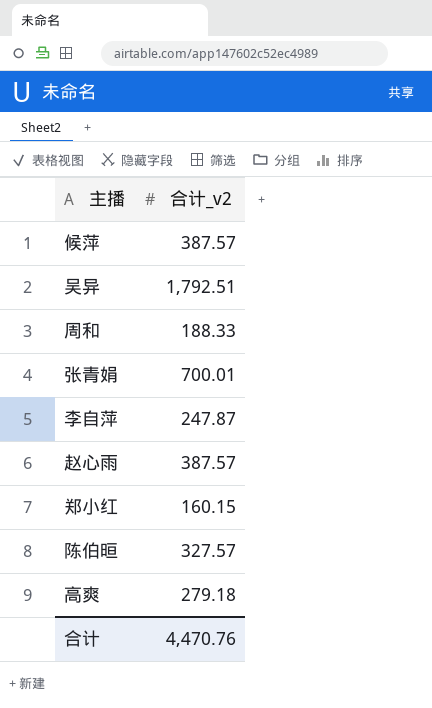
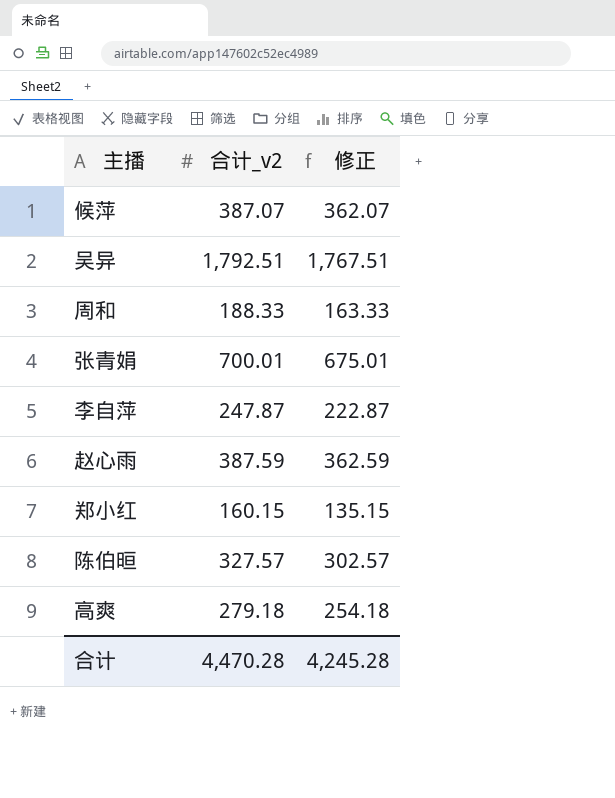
column 修正 | formula: none -> [合计_v2] - 25
候萍 | 合计_v2: 387.57 -> 387.07
赵心雨 | 合计_v2: 387.57 -> 387.59
合计 | 合计_v2: 4,470.76 -> 4,470.28

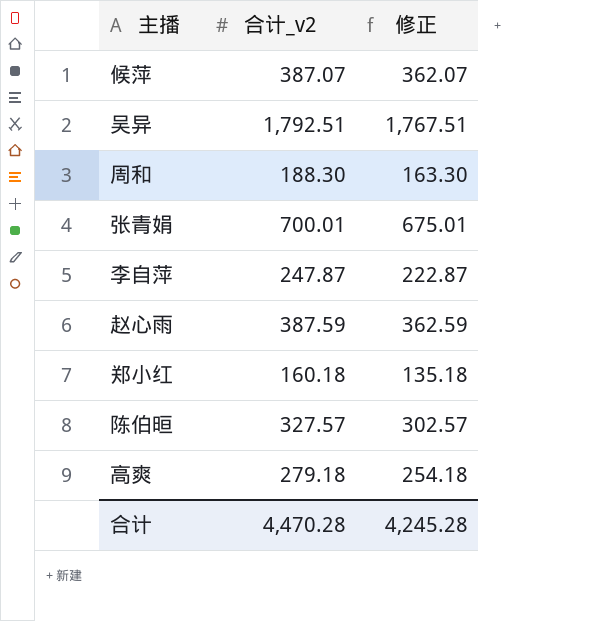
周和 | 合计_v2: 188.33 -> 188.30
周和 | 修正: 163.33 -> 163.30
郑小红 | 合计_v2: 160.15 -> 160.18
郑小红 | 修正: 135.15 -> 135.18

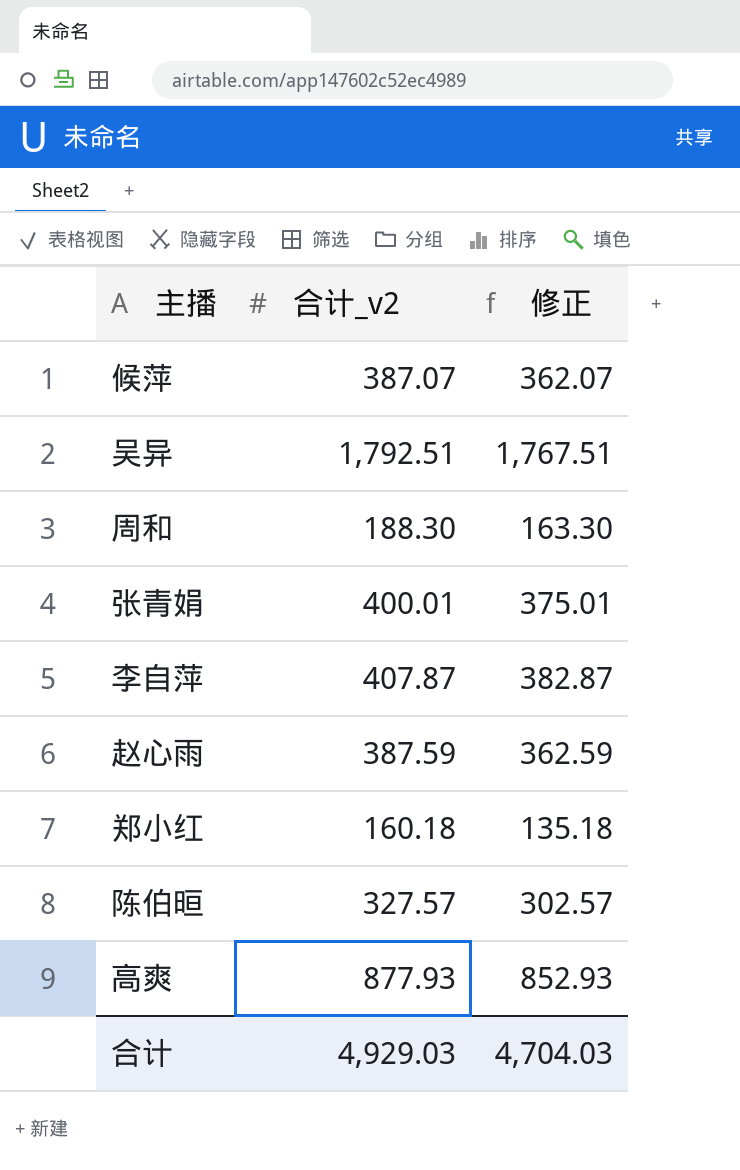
张青娟 | 合计_v2: 700.01 -> 400.01
张青娟 | 修正: 675.01 -> 375.01
李自萍 | 合计_v2: 247.87 -> 407.87
李自萍 | 修正: 222.87 -> 382.87
高爽 | 合计_v2: 279.18 -> 877.93
高爽 | 修正: 254.18 -> 852.93
合计 | 合计_v2: 4,470.28 -> 4,929.03
合计 | 修正: 4,245.28 -> 4,704.03

